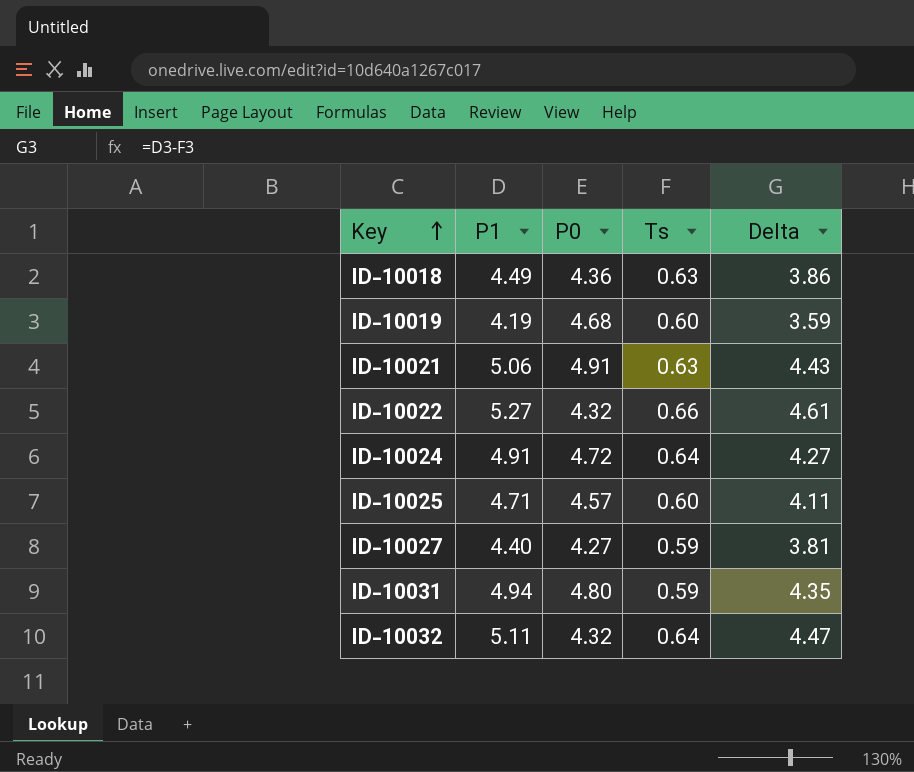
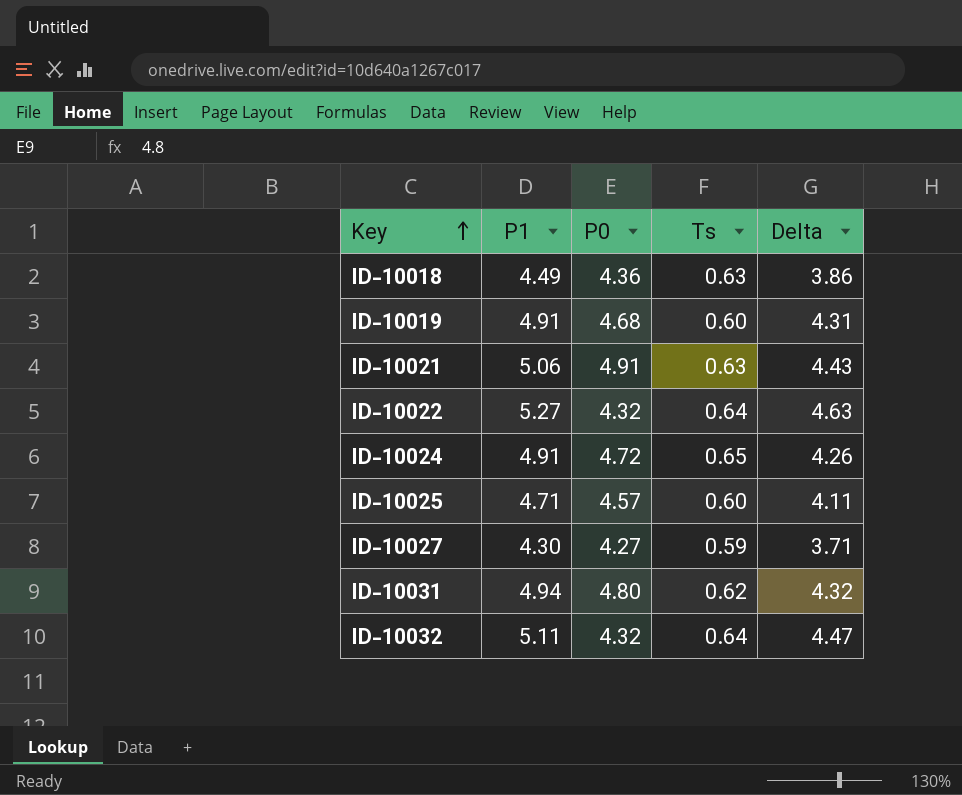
ID-10019 | P1: 4.19 -> 4.91
ID-10019 | Delta: 3.59 -> 4.31
ID-10022 | Ts: 0.66 -> 0.64
ID-10022 | Delta: 4.61 -> 4.63
ID-10024 | Ts: 0.64 -> 0.65
ID-10024 | Delta: 4.27 -> 4.26
ID-10027 | P1: 4.40 -> 4.30
ID-10027 | Delta: 3.81 -> 3.71
ID-10031 | Ts: 0.59 -> 0.62
ID-10031 | Delta: 4.35 -> 4.32

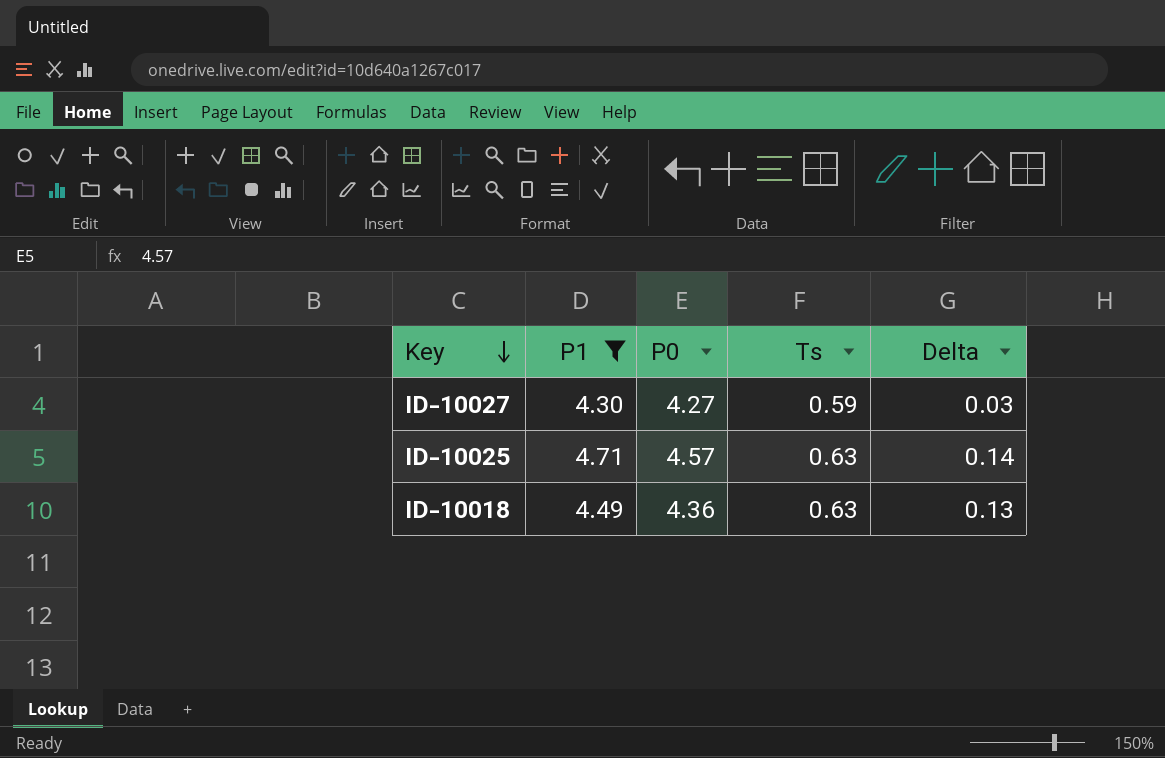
filter: none -> P1 <= 4.71
row order: Key ascending -> Key descending
column Delta | formula: [P1] - [Ts] -> [P1] - [P0]
ID-10025 | Ts: 0.60 -> 0.63

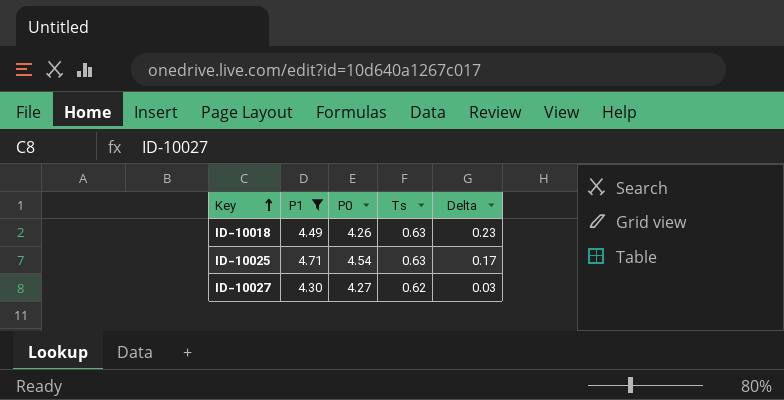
row order: Key descending -> Key ascending
ID-10018 | P0: 4.36 -> 4.26
ID-10018 | Delta: 0.13 -> 0.23
ID-10025 | P0: 4.57 -> 4.54
ID-10025 | Delta: 0.14 -> 0.17
ID-10027 | Ts: 0.59 -> 0.62

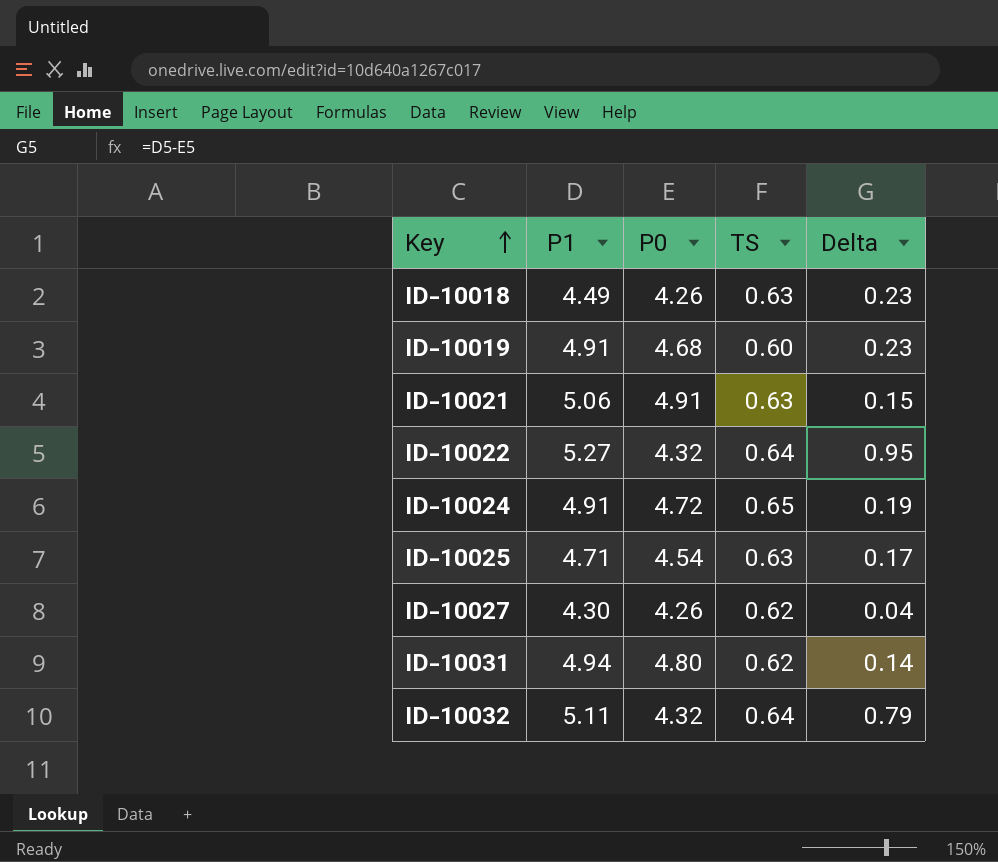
filter: P1 <= 4.71 -> none
column name: Ts -> TS
ID-10027 | P0: 4.27 -> 4.26
ID-10027 | Delta: 0.03 -> 0.04

